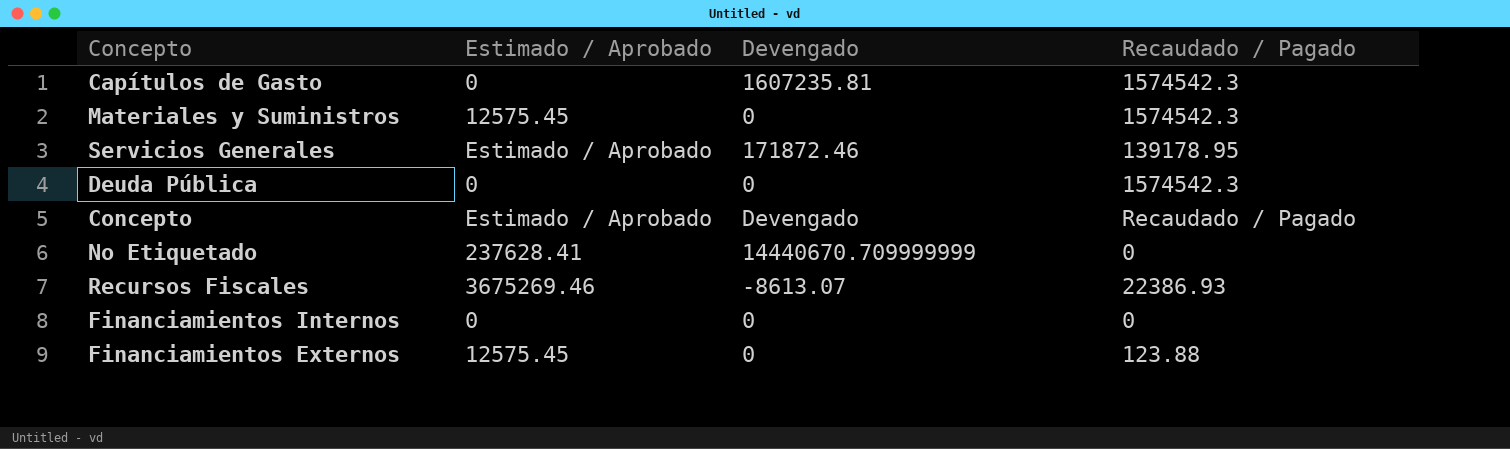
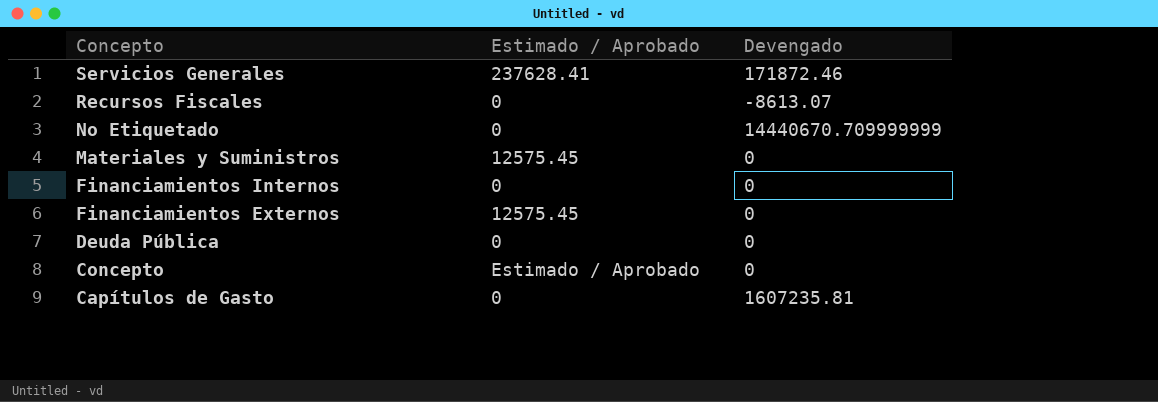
row order: none -> Concepto descending
column Recaudado / Pagado | position: 4 -> none
Servicios Generales | Estimado / Aprobado: Estimado / Aprobado -> 237628.41
Recursos Fiscales | Estimado / Aprobado: 3675269.46 -> 0
No Etiquetado | Estimado / Aprobado: 237628.41 -> 0
Concepto | Devengado: Devengado -> 0

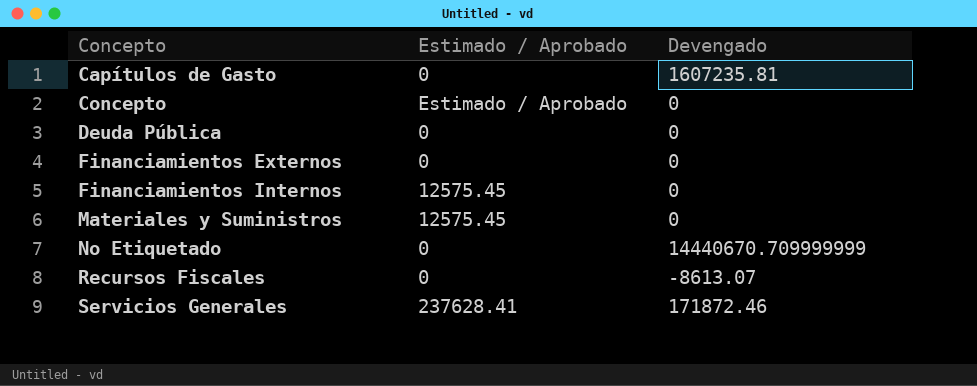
row order: Concepto descending -> Concepto ascending
Financiamientos Externos | Estimado / Aprobado: 12575.45 -> 0
Financiamientos Internos | Estimado / Aprobado: 0 -> 12575.45

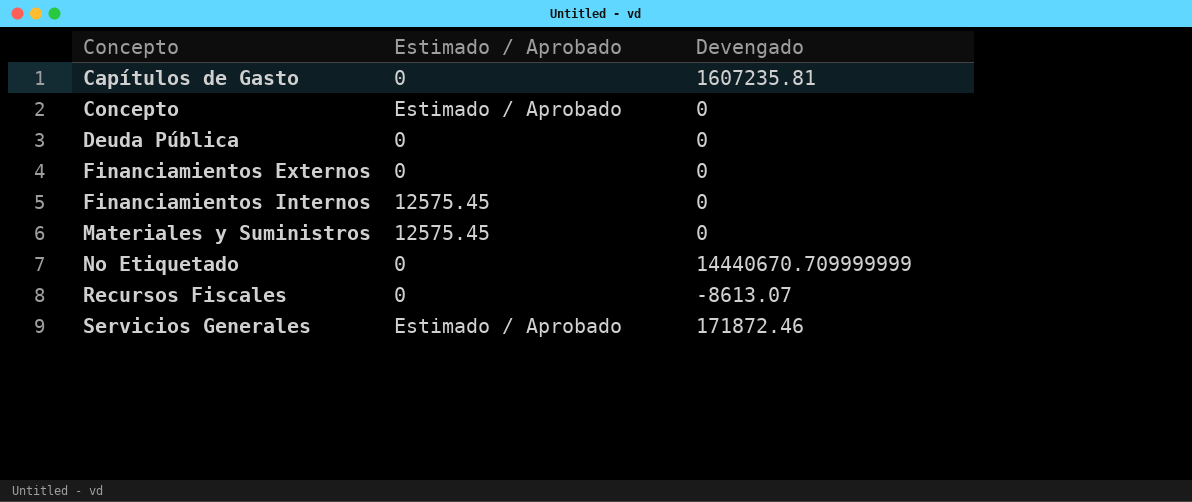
Servicios Generales | Estimado / Aprobado: 237628.41 -> Estimado / Aprobado

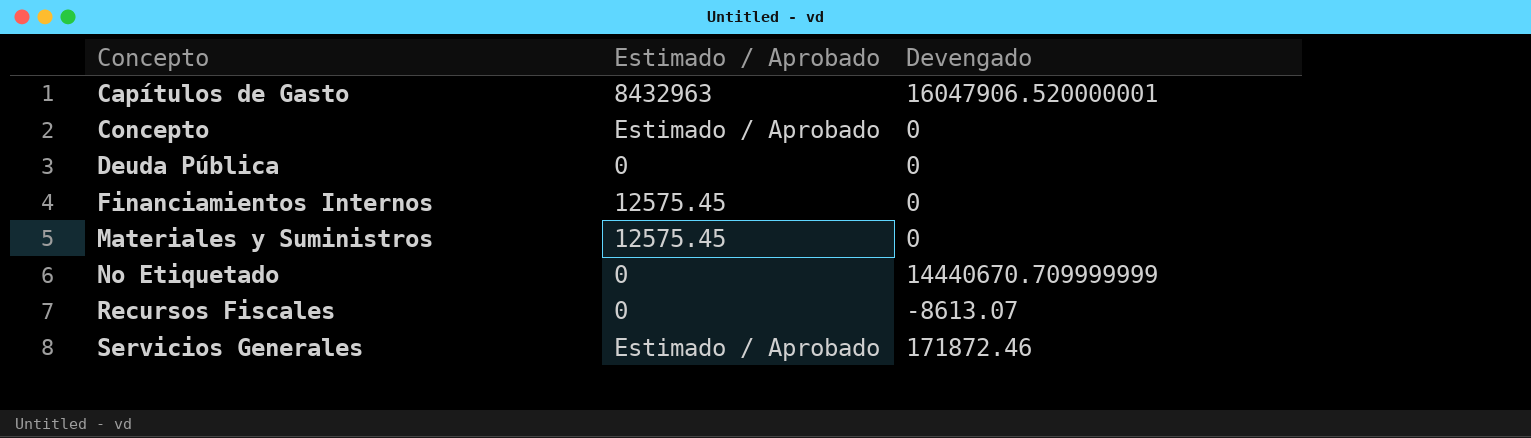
row Financiamientos Externos: 0 | 0 -> none
Capítulos de Gasto | Estimado / Aprobado: 0 -> 8432963
Capítulos de Gasto | Devengado: 1607235.81 -> 16047906.520000001

